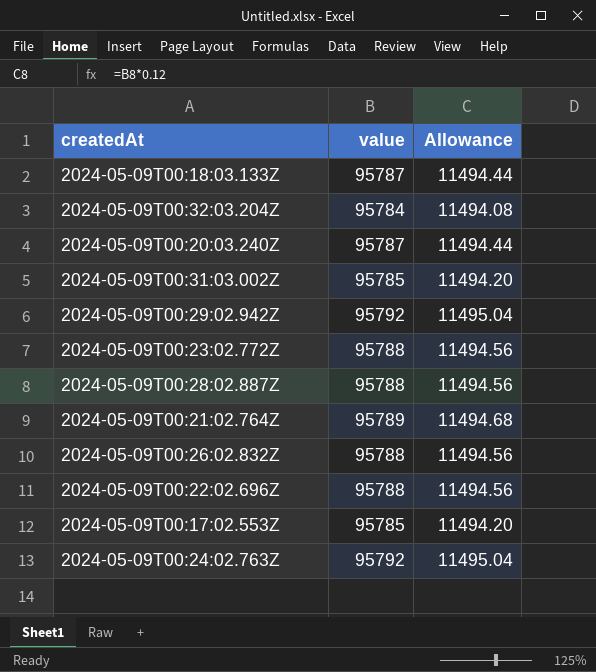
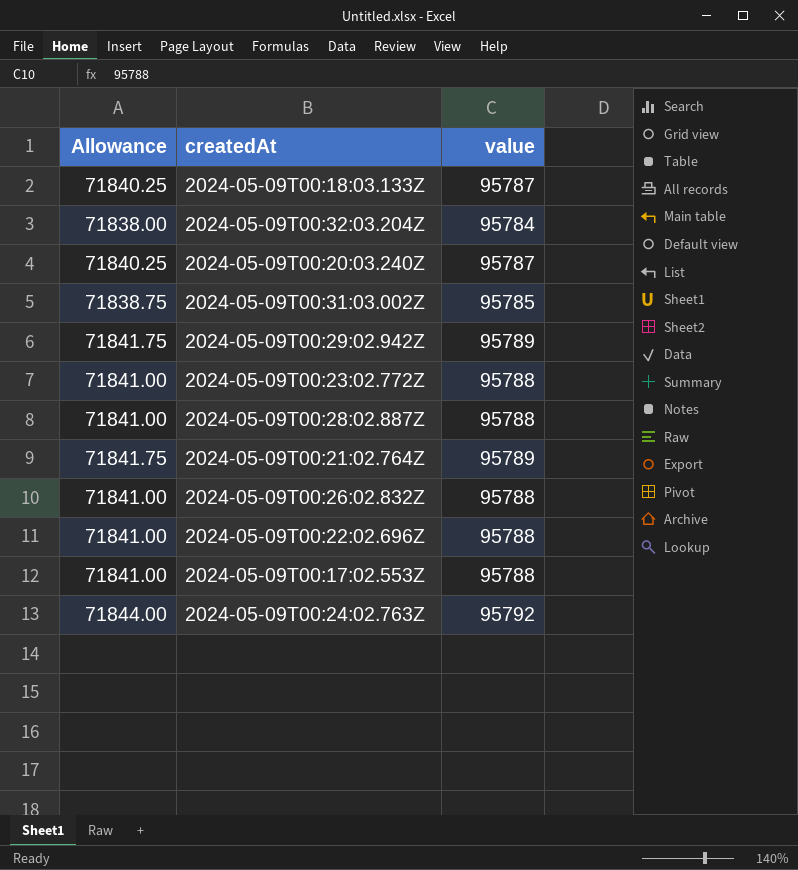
column Allowance | formula: [value] * 0.12 -> [value] * 0.75
column Allowance | position: 3 -> 1
2024-05-09T00:29:02.942Z | value: 95792 -> 95789
2024-05-09T00:17:02.553Z | value: 95785 -> 95788

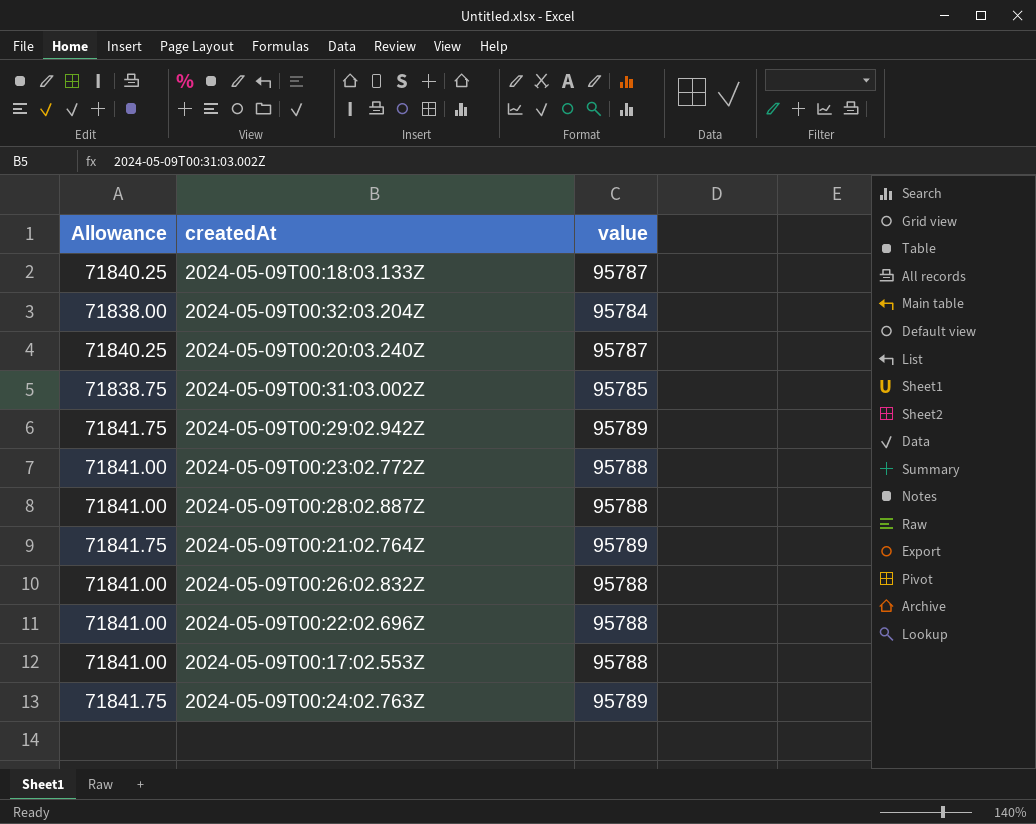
2024-05-09T00:24:02.763Z | Allowance: 71844.00 -> 71841.75
2024-05-09T00:24:02.763Z | value: 95792 -> 95789

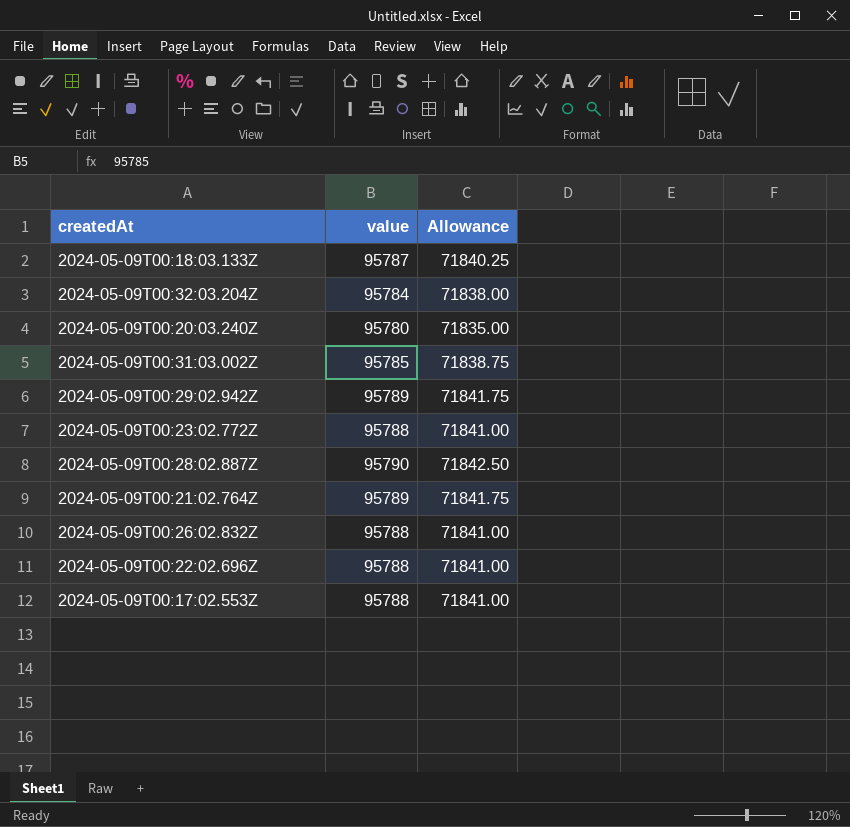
column Allowance | position: 1 -> 3
row 2024-05-09T00:24:02.763Z: 71841.75 | 95789 -> none
2024-05-09T00:20:03.240Z | value: 95787 -> 95780
2024-05-09T00:20:03.240Z | Allowance: 71840.25 -> 71835.00
2024-05-09T00:28:02.887Z | value: 95788 -> 95790
2024-05-09T00:28:02.887Z | Allowance: 71841.00 -> 71842.50

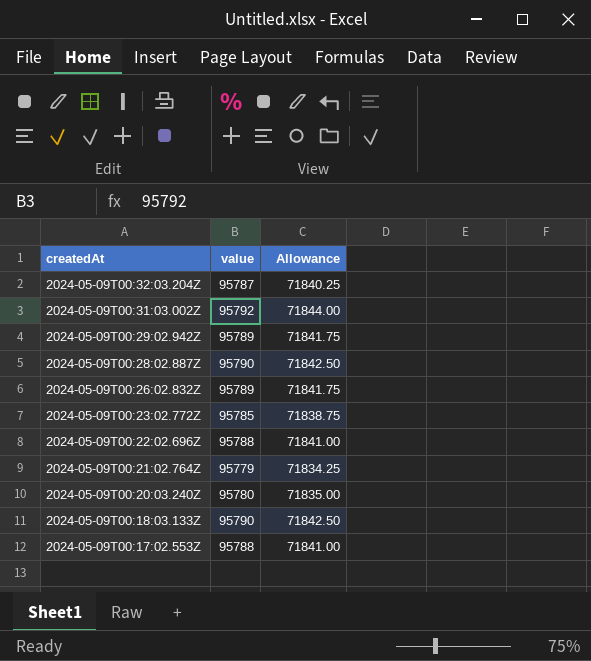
row order: none -> createdAt descending
2024-05-09T00:32:03.204Z | value: 95784 -> 95787
2024-05-09T00:32:03.204Z | Allowance: 71838.00 -> 71840.25
2024-05-09T00:31:03.002Z | value: 95785 -> 95792
2024-05-09T00:31:03.002Z | Allowance: 71838.75 -> 71844.00
2024-05-09T00:26:02.832Z | value: 95788 -> 95789
2024-05-09T00:26:02.832Z | Allowance: 71841.00 -> 71841.75
2024-05-09T00:23:02.772Z | value: 95788 -> 95785
2024-05-09T00:23:02.772Z | Allowance: 71841.00 -> 71838.75
2024-05-09T00:21:02.764Z | value: 95789 -> 95779
2024-05-09T00:21:02.764Z | Allowance: 71841.75 -> 71834.25
2024-05-09T00:18:03.133Z | value: 95787 -> 95790
2024-05-09T00:18:03.133Z | Allowance: 71840.25 -> 71842.50

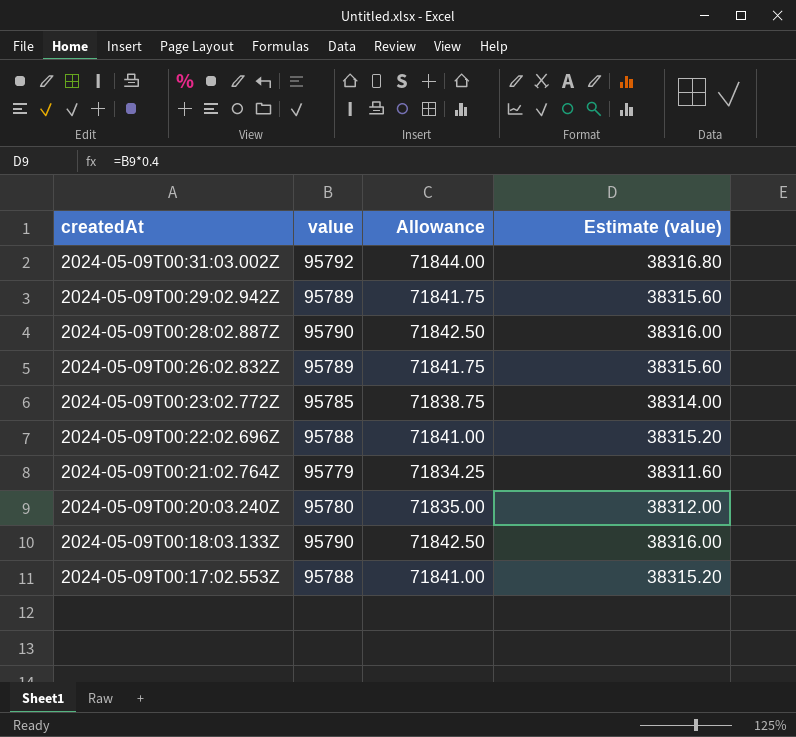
column Estimate (value) | formula: none -> [value] * 0.4
row 2024-05-09T00:32:03.204Z: 95787 | 71840.25 -> none

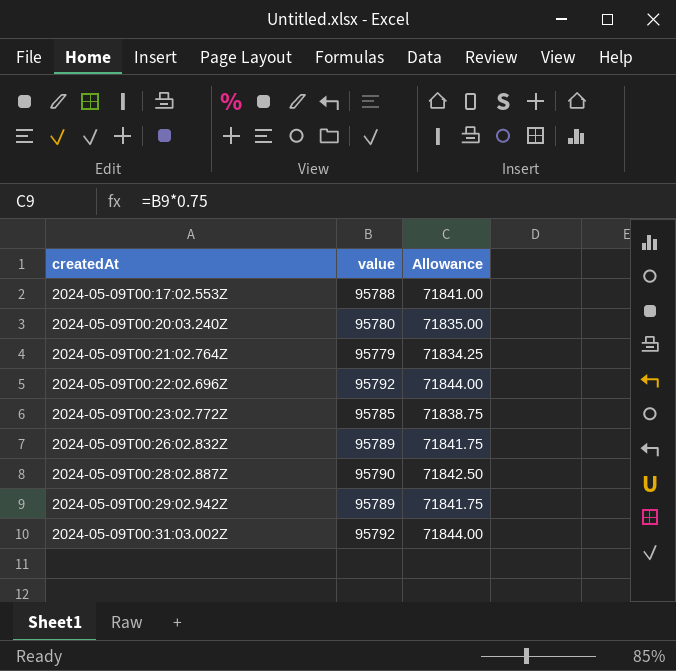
row order: createdAt descending -> createdAt ascending
column Estimate (value) | formula: [value] * 0.4 -> none
row 2024-05-09T00:18:03.133Z: 95790 | 71842.50 | 38316.00 -> none
2024-05-09T00:22:02.696Z | value: 95788 -> 95792
2024-05-09T00:22:02.696Z | Allowance: 71841.00 -> 71844.00

